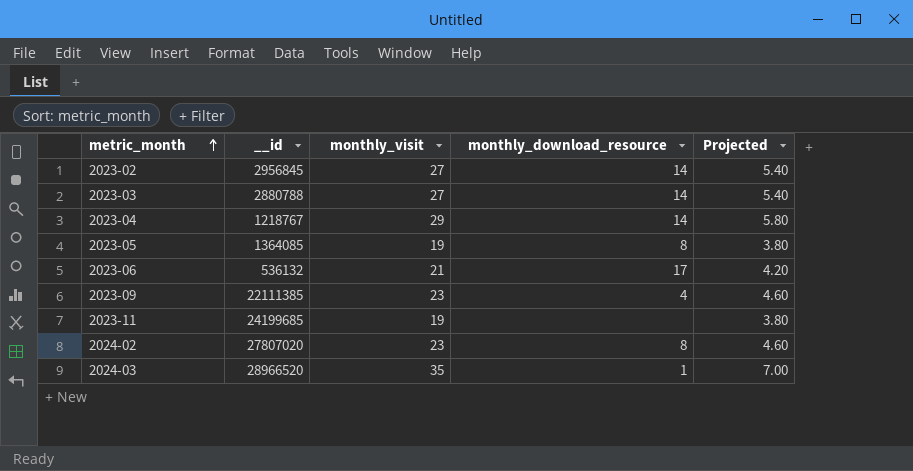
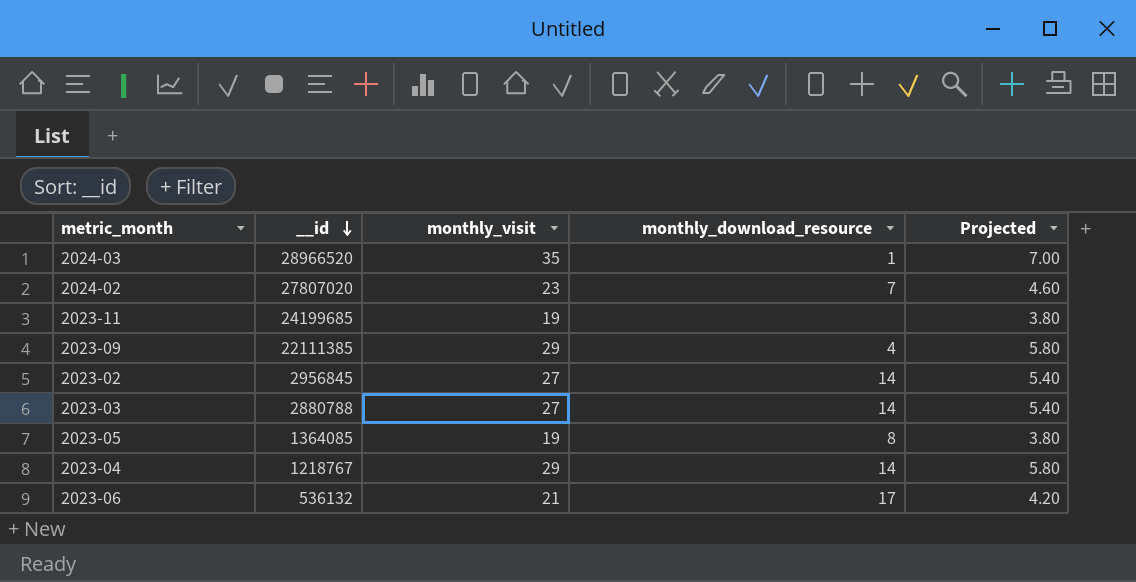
row order: metric_month ascending -> __id descending
2024-02 | monthly_download_resource: 8 -> 7
2023-09 | monthly_visit: 23 -> 29
2023-09 | Projected: 4.60 -> 5.80

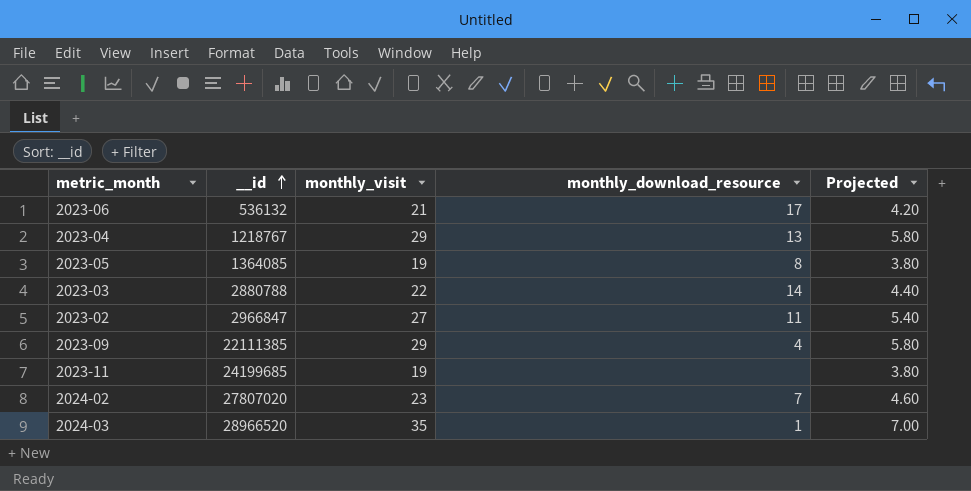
row order: __id descending -> __id ascending
2023-04 | monthly_download_resource: 14 -> 13
2023-03 | monthly_visit: 27 -> 22
2023-03 | Projected: 5.40 -> 4.40
2023-02 | __id: 2956845 -> 2966847
2023-02 | monthly_download_resource: 14 -> 11

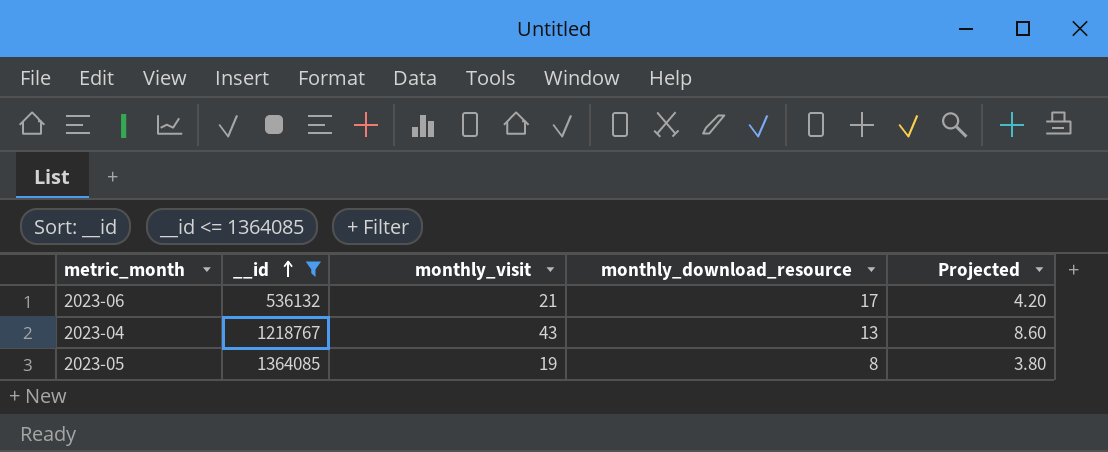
filter: none -> __id <= 1364085
2023-04 | monthly_visit: 29 -> 43
2023-04 | Projected: 5.80 -> 8.60

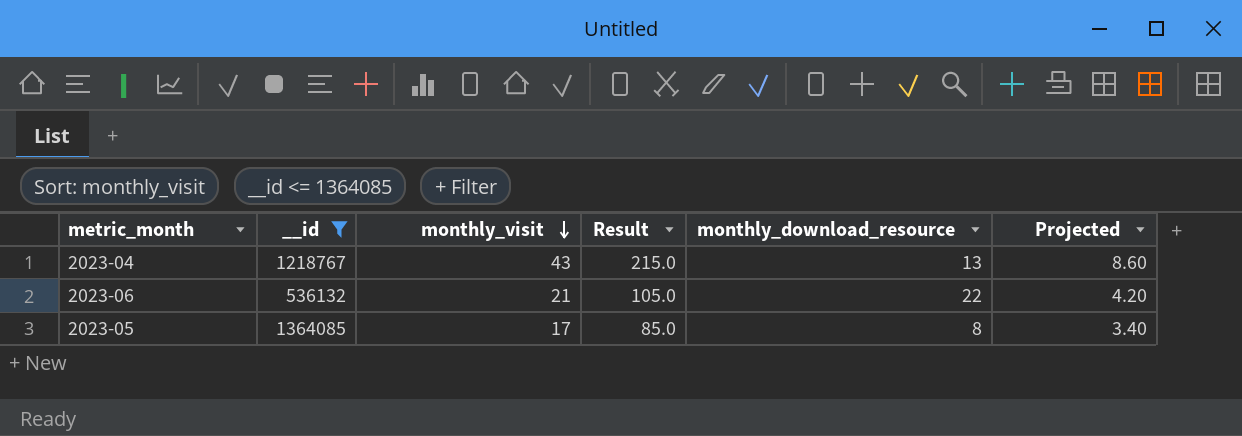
row order: __id ascending -> monthly_visit descending
column Result | formula: none -> [monthly_visit] * 5
2023-06 | monthly_download_resource: 17 -> 22
2023-05 | monthly_visit: 19 -> 17
2023-05 | Projected: 3.80 -> 3.40

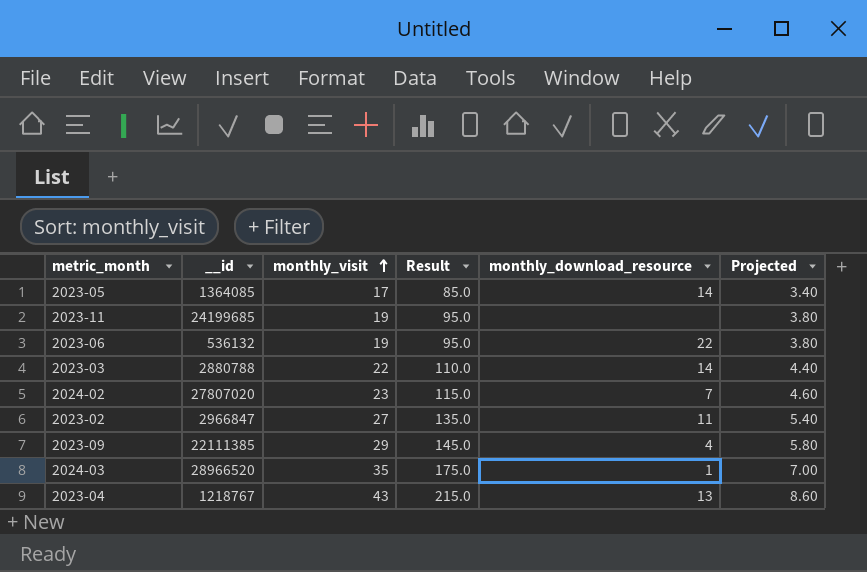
filter: __id <= 1364085 -> none
row order: monthly_visit descending -> monthly_visit ascending
2023-05 | monthly_download_resource: 8 -> 14
2023-06 | monthly_visit: 21 -> 19
2023-06 | Result: 105.0 -> 95.0
2023-06 | Projected: 4.20 -> 3.80

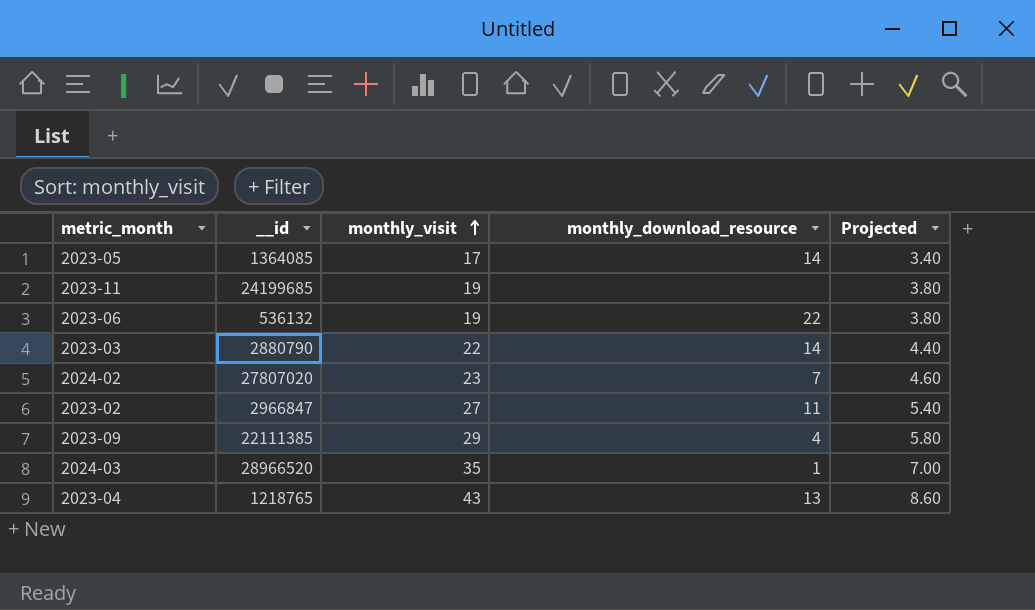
column Result | formula: [monthly_visit] * 5 -> none
2023-03 | __id: 2880788 -> 2880790
2023-04 | __id: 1218767 -> 1218765

